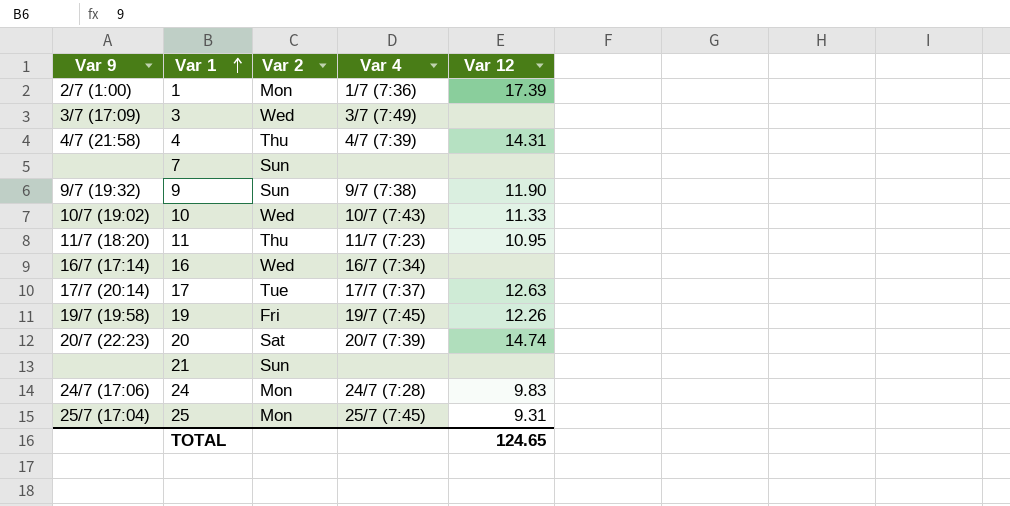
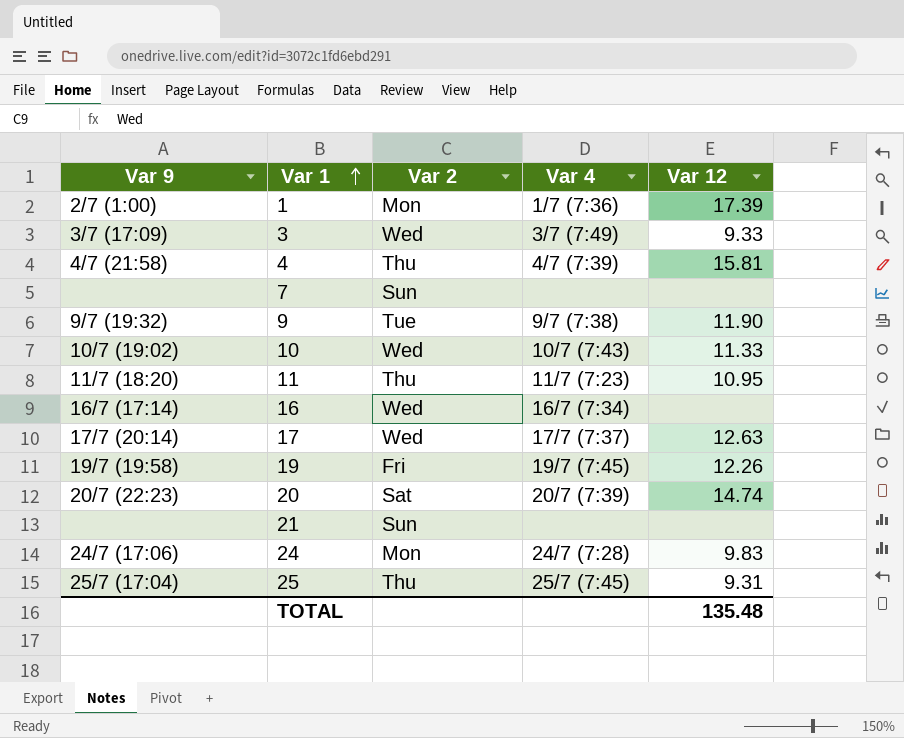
3 | Var 12: none -> 9.33
4 | Var 12: 14.31 -> 15.81
9 | Var 2: Sun -> Tue
17 | Var 2: Tue -> Wed
25 | Var 2: Mon -> Thu
TOTAL | Var 12: 124.65 -> 135.48

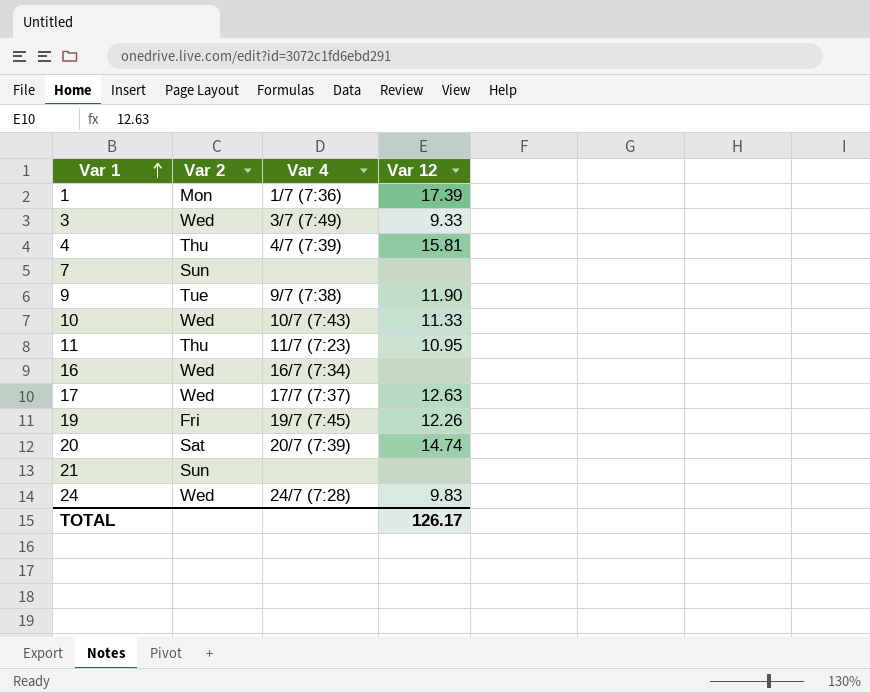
column Var 9 | position: 1 -> none
row 25: 25/7 (17:04) | Thu | 25/7 (7:45) | 9.31 -> none
24 | Var 2: Mon -> Wed
TOTAL | Var 12: 135.48 -> 126.17

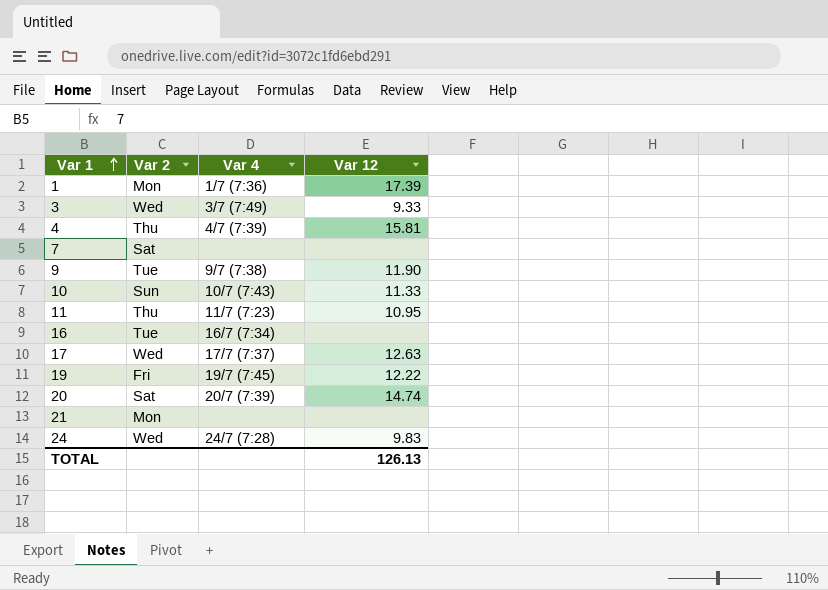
7 | Var 2: Sun -> Sat
10 | Var 2: Wed -> Sun
16 | Var 2: Wed -> Tue
19 | Var 12: 12.26 -> 12.22
21 | Var 2: Sun -> Mon
TOTAL | Var 12: 126.17 -> 126.13

